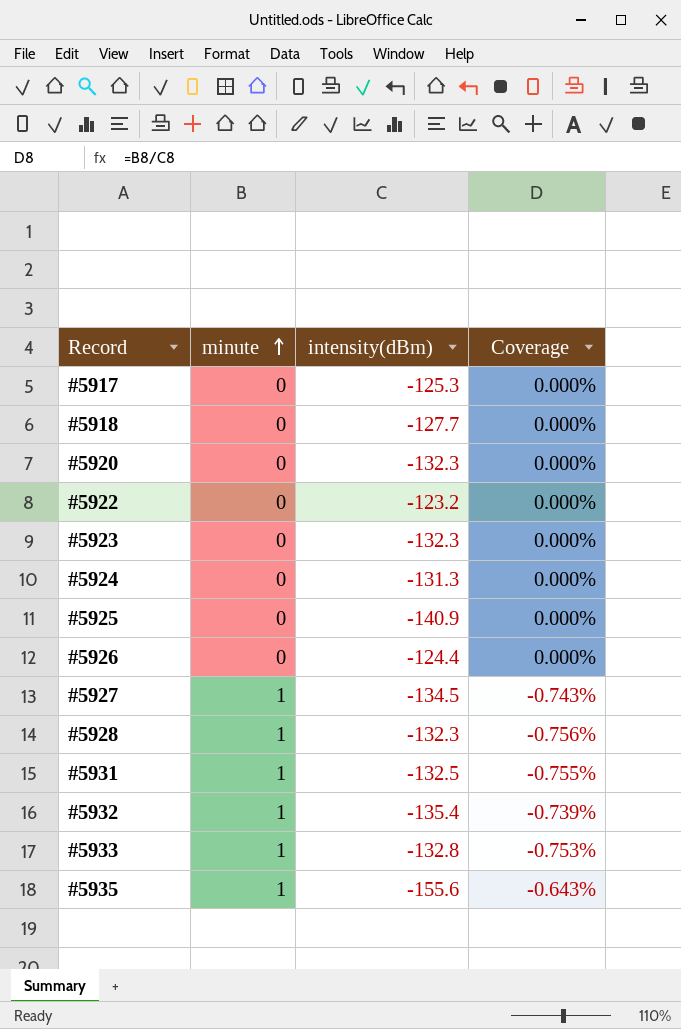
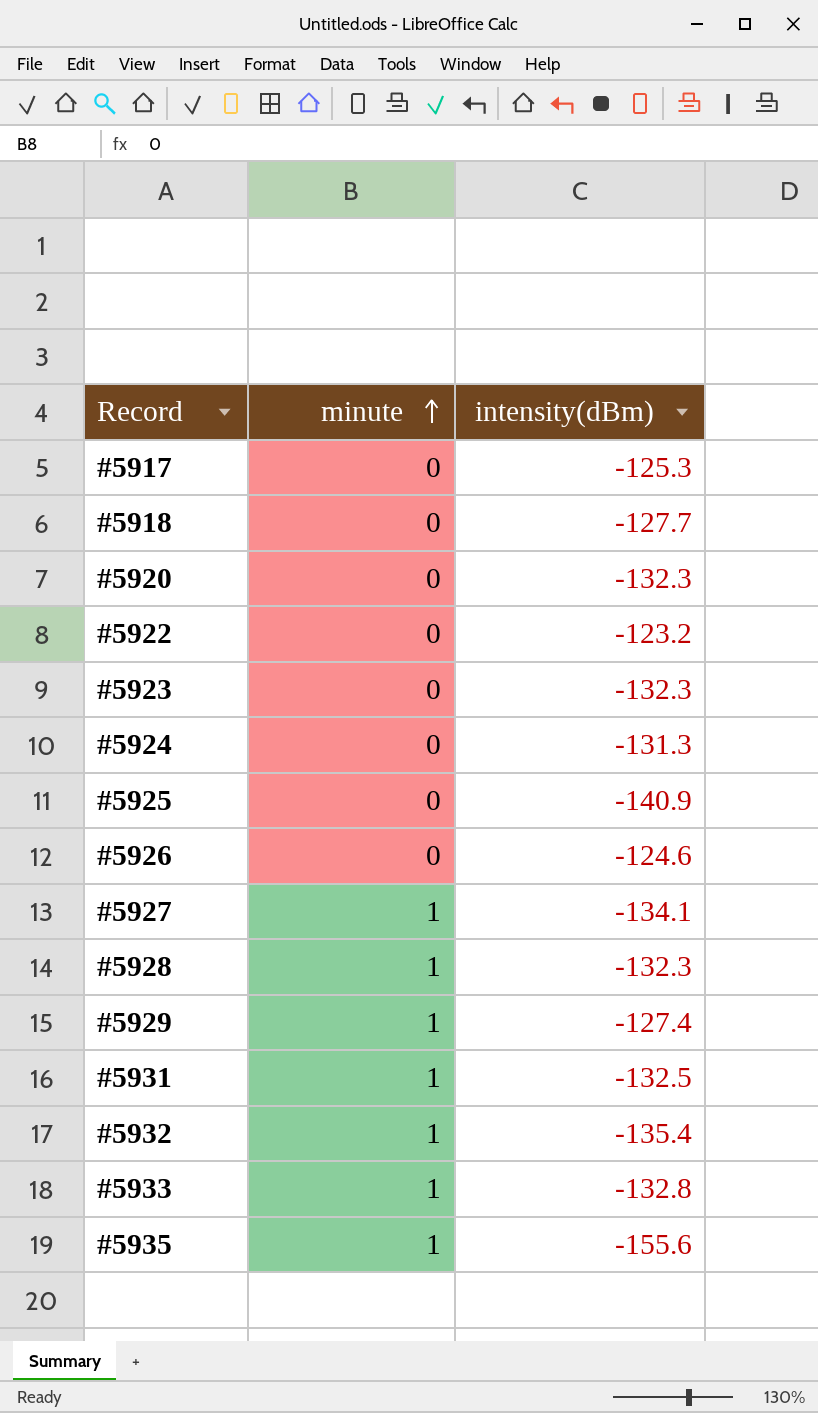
column Coverage | formula: [minute] / [intensity(dBm)] -> none
#5926 | intensity(dBm): -124.4 -> -124.6
#5927 | intensity(dBm): -134.5 -> -134.1
row #5929: none -> 1 | -127.4

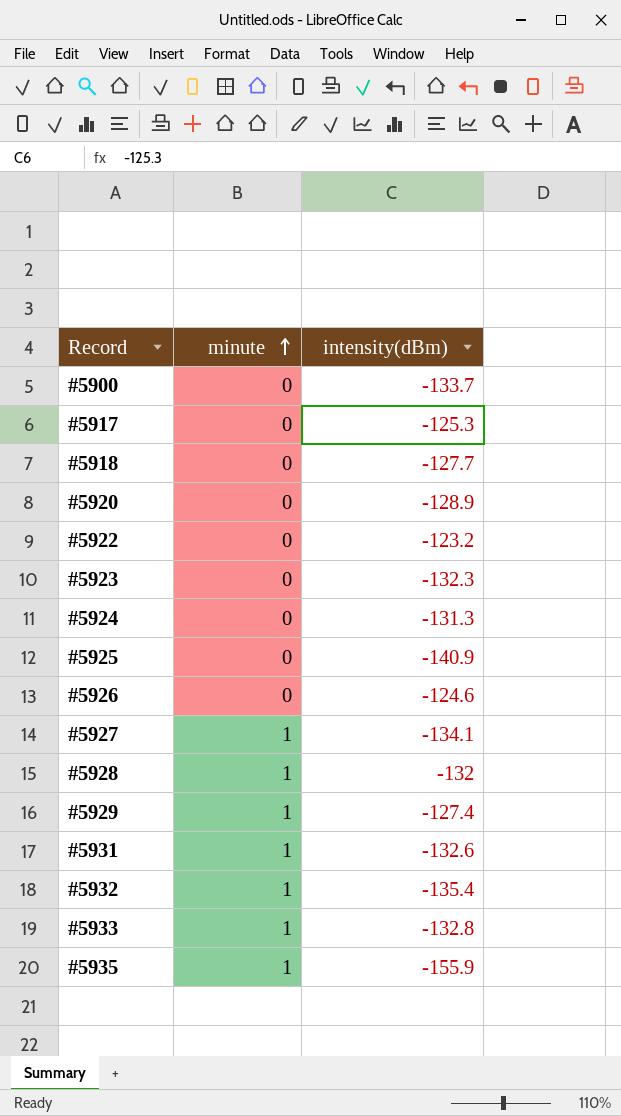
row #5900: none -> 0 | -133.7
#5920 | intensity(dBm): -132.3 -> -128.9
#5928 | intensity(dBm): -132.3 -> -132
#5931 | intensity(dBm): -132.5 -> -132.6
#5935 | intensity(dBm): -155.6 -> -155.9

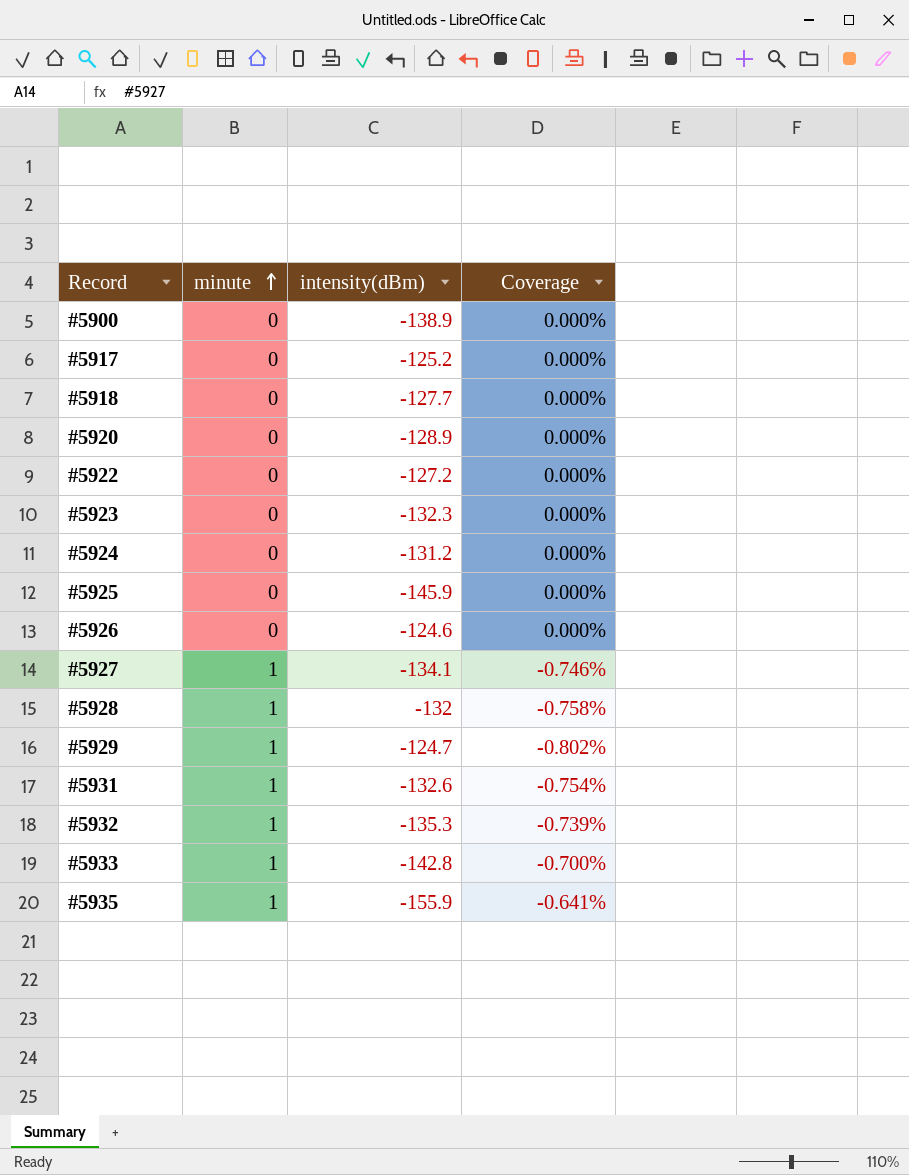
column Coverage | formula: none -> [minute] / [intensity(dBm)]
#5900 | intensity(dBm): -133.7 -> -138.9
#5917 | intensity(dBm): -125.3 -> -125.2
#5922 | intensity(dBm): -123.2 -> -127.2
#5924 | intensity(dBm): -131.3 -> -131.2
#5925 | intensity(dBm): -140.9 -> -145.9
#5929 | intensity(dBm): -127.4 -> -124.7
#5932 | intensity(dBm): -135.4 -> -135.3
#5933 | intensity(dBm): -132.8 -> -142.8

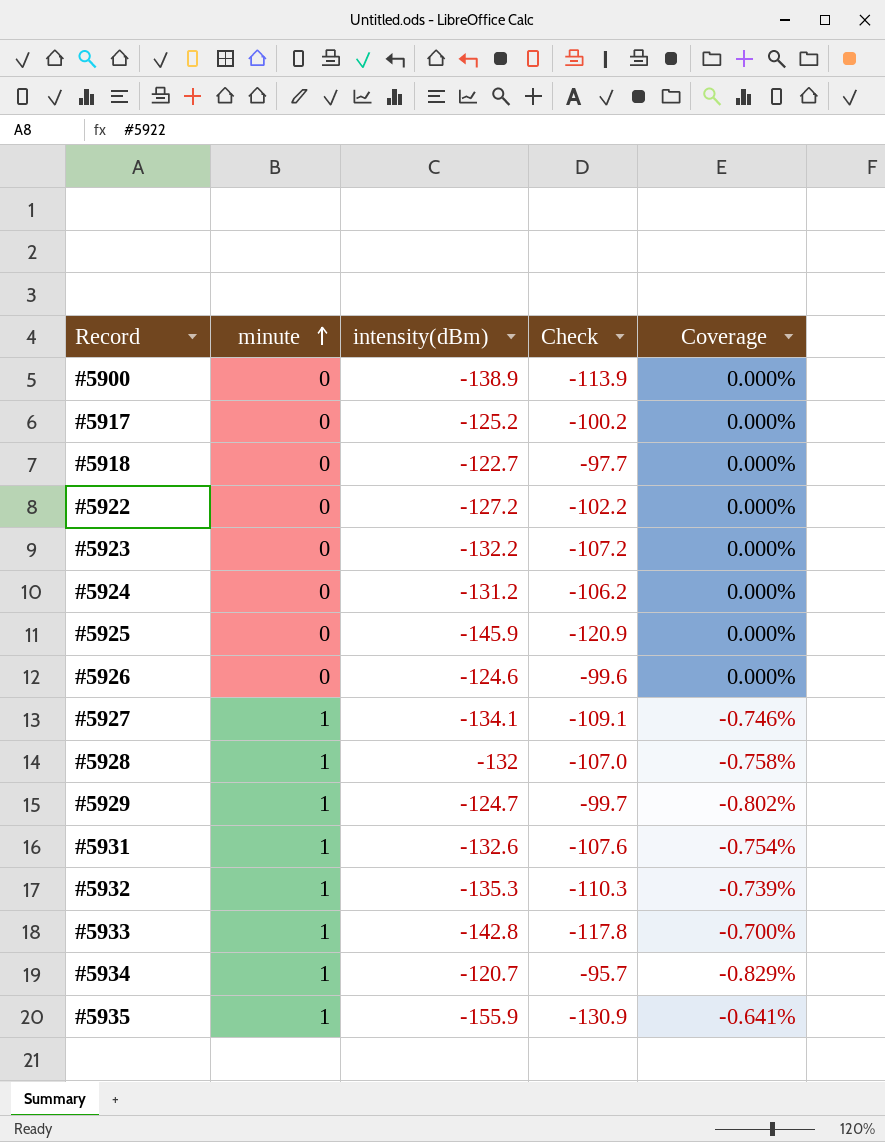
column Check | formula: none -> [intensity(dBm)] + 25
row #5920: 0 | -128.9 | 0.000% -> none
#5918 | intensity(dBm): -127.7 -> -122.7
#5923 | intensity(dBm): -132.3 -> -132.2
row #5934: none -> 1 | -120.7 | -95.7 | -0.829%

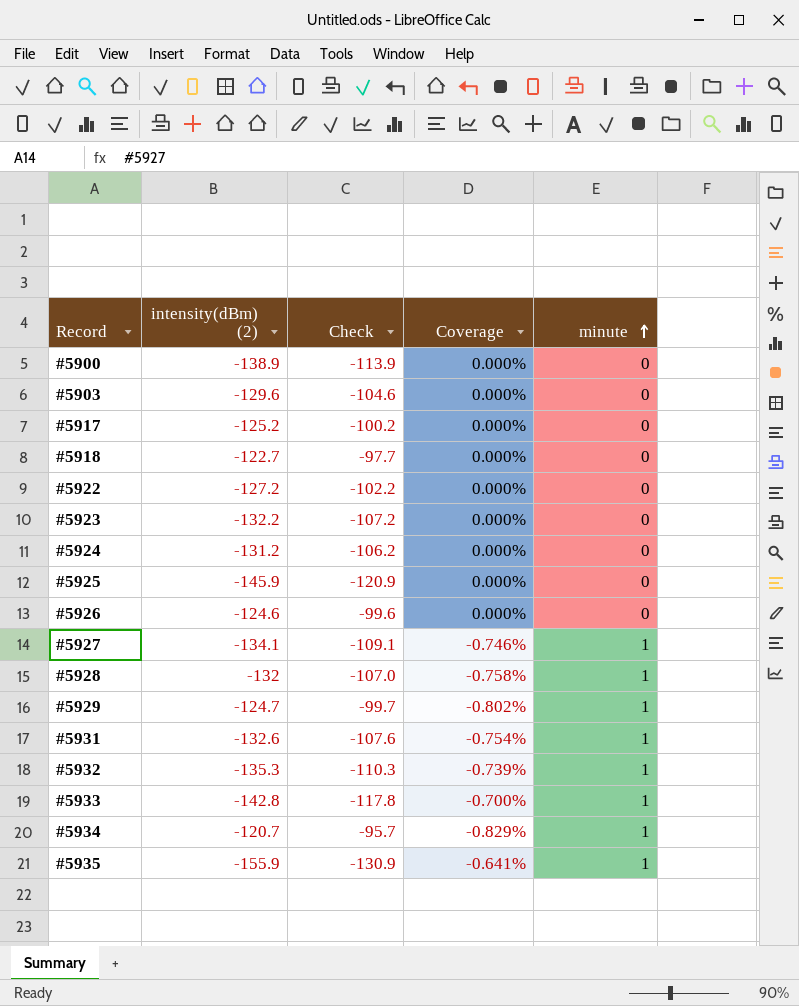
column name: intensity(dBm) -> intensity(dBm) (2)
column minute | position: 2 -> 5
row #5903: none -> -129.6 | -104.6 | 0.000% | 0

